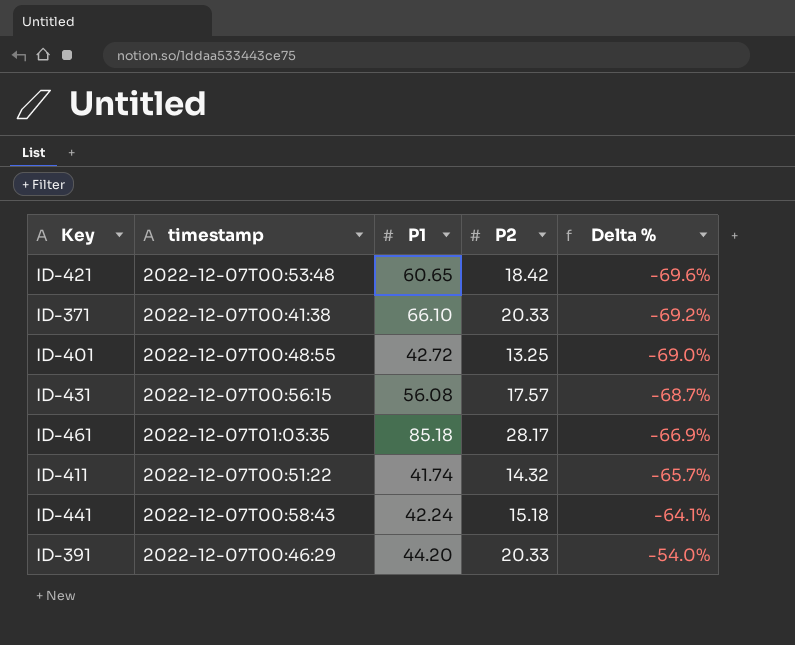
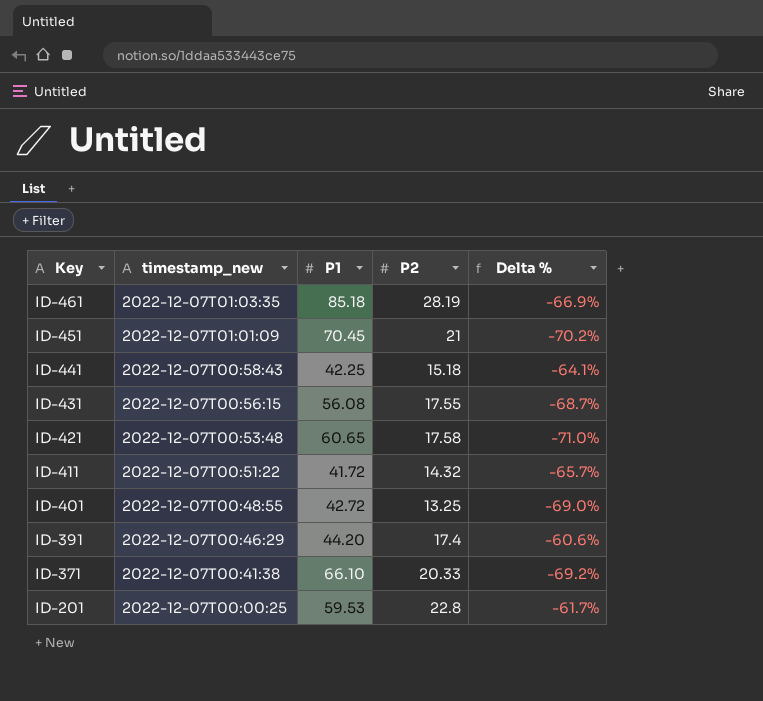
row order: Delta % ascending -> Key descending
column name: timestamp -> timestamp_new
ID-461 | P2: 28.17 -> 28.19
row ID-451: none -> 2022-12-07T01:01:09 | 70.45 | 21 | -70.2%
ID-441 | P1: 42.24 -> 42.25
ID-431 | P2: 17.57 -> 17.55
ID-421 | P2: 18.42 -> 17.58
ID-421 | Delta %: -69.6% -> -71.0%
ID-411 | P1: 41.74 -> 41.72
ID-391 | P2: 20.33 -> 17.4
ID-391 | Delta %: -54.0% -> -60.6%
row ID-201: none -> 2022-12-07T00:00:25 | 59.53 | 22.8 | -61.7%

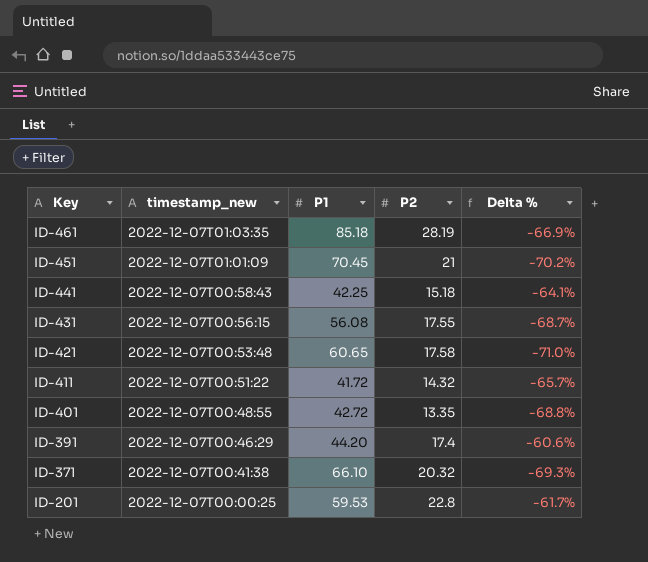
ID-401 | P2: 13.25 -> 13.35
ID-401 | Delta %: -69.0% -> -68.8%
ID-371 | P2: 20.33 -> 20.32
ID-371 | Delta %: -69.2% -> -69.3%

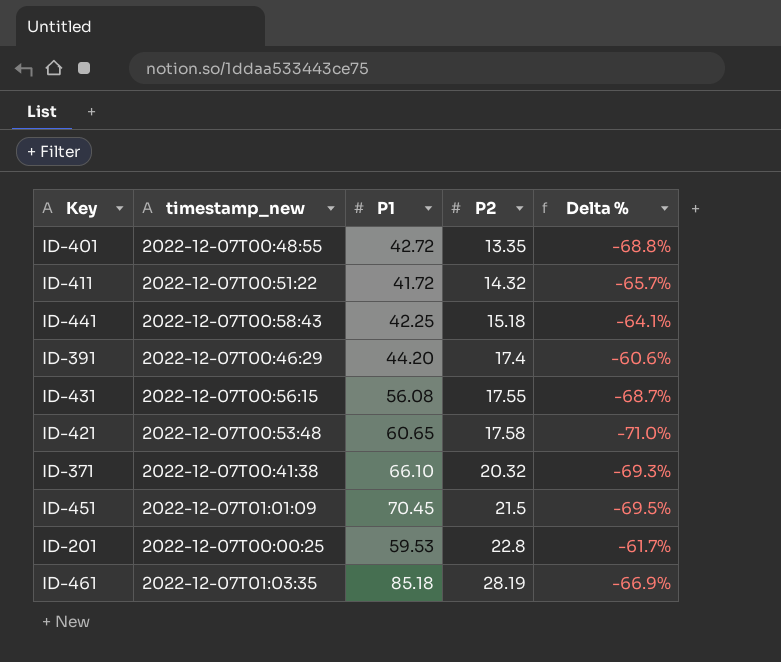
row order: Key descending -> P2 ascending
ID-451 | P2: 21 -> 21.5
ID-451 | Delta %: -70.2% -> -69.5%

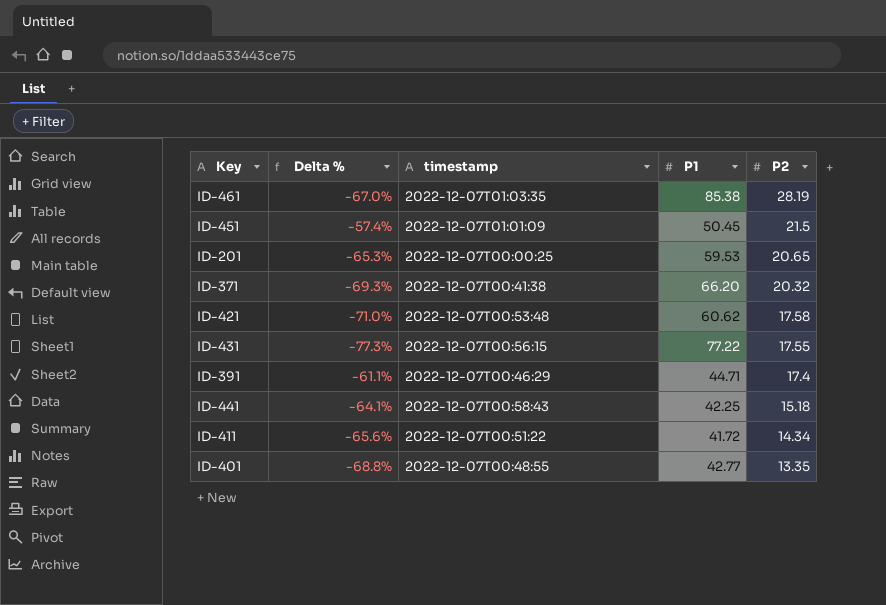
row order: P2 ascending -> P2 descending
column Delta % | position: 5 -> 2
column name: timestamp_new -> timestamp
ID-461 | Delta %: -66.9% -> -67.0%
ID-461 | P1: 85.18 -> 85.38
ID-451 | Delta %: -69.5% -> -57.4%
ID-451 | P1: 70.45 -> 50.45
ID-201 | Delta %: -61.7% -> -65.3%
ID-201 | P2: 22.8 -> 20.65
ID-371 | P1: 66.10 -> 66.20
ID-421 | P1: 60.65 -> 60.62
ID-431 | Delta %: -68.7% -> -77.3%
ID-431 | P1: 56.08 -> 77.22
ID-391 | Delta %: -60.6% -> -61.1%
ID-391 | P1: 44.20 -> 44.71
ID-411 | Delta %: -65.7% -> -65.6%
ID-411 | P2: 14.32 -> 14.34
ID-401 | P1: 42.72 -> 42.77

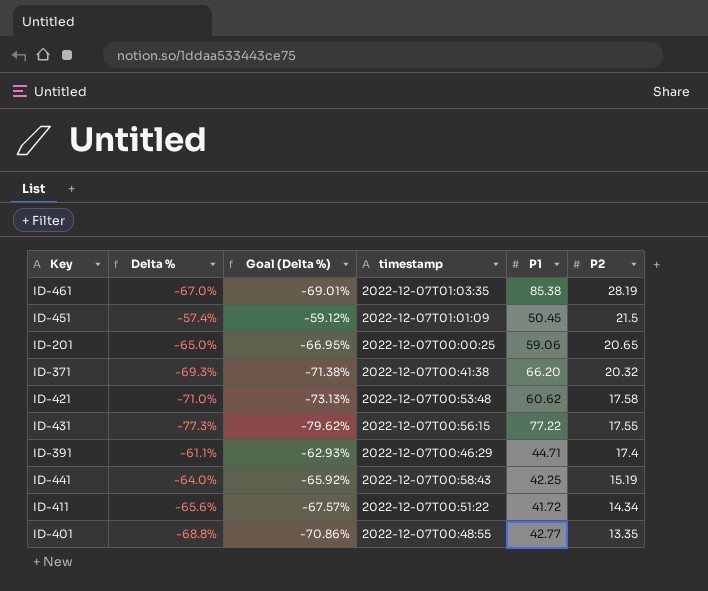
column Goal (Delta %) | formula: none -> [Delta %] * 1.03
ID-201 | Delta %: -65.3% -> -65.0%
ID-201 | P1: 59.53 -> 59.06
ID-441 | Delta %: -64.1% -> -64.0%
ID-441 | P2: 15.18 -> 15.19

